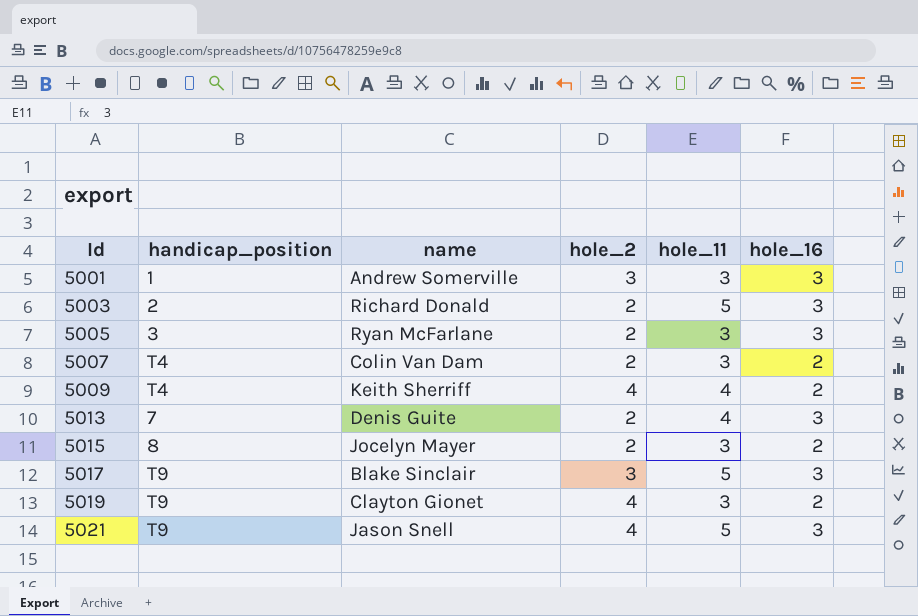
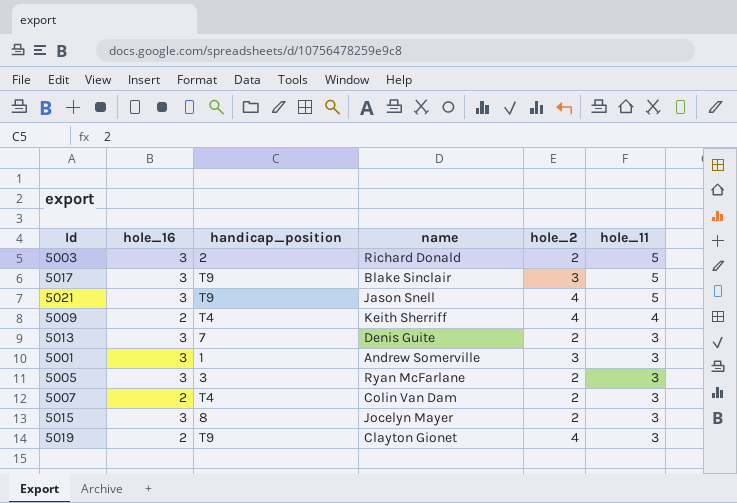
row order: Id ascending -> hole_11 descending
column hole_16 | position: 6 -> 2
5013 | hole_11: 4 -> 3
5015 | hole_16: 2 -> 3

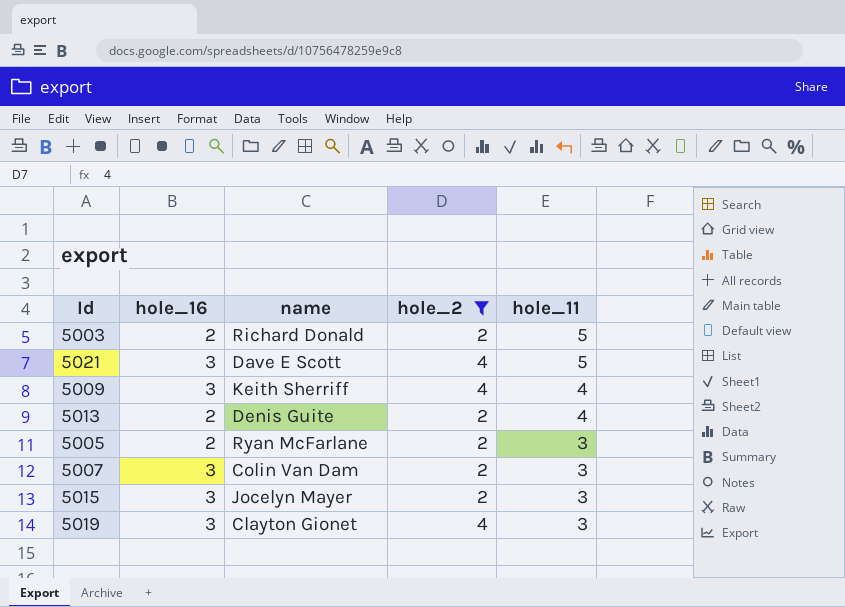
filter: none -> hole_2 != 3
column handicap_position | position: 3 -> none
5003 | hole_16: 3 -> 2
5021 | name: Jason Snell -> Dave E Scott
5009 | hole_16: 2 -> 3
5013 | hole_16: 3 -> 2
5013 | hole_11: 3 -> 4
5005 | hole_16: 3 -> 2
5007 | hole_16: 2 -> 3
5019 | hole_16: 2 -> 3

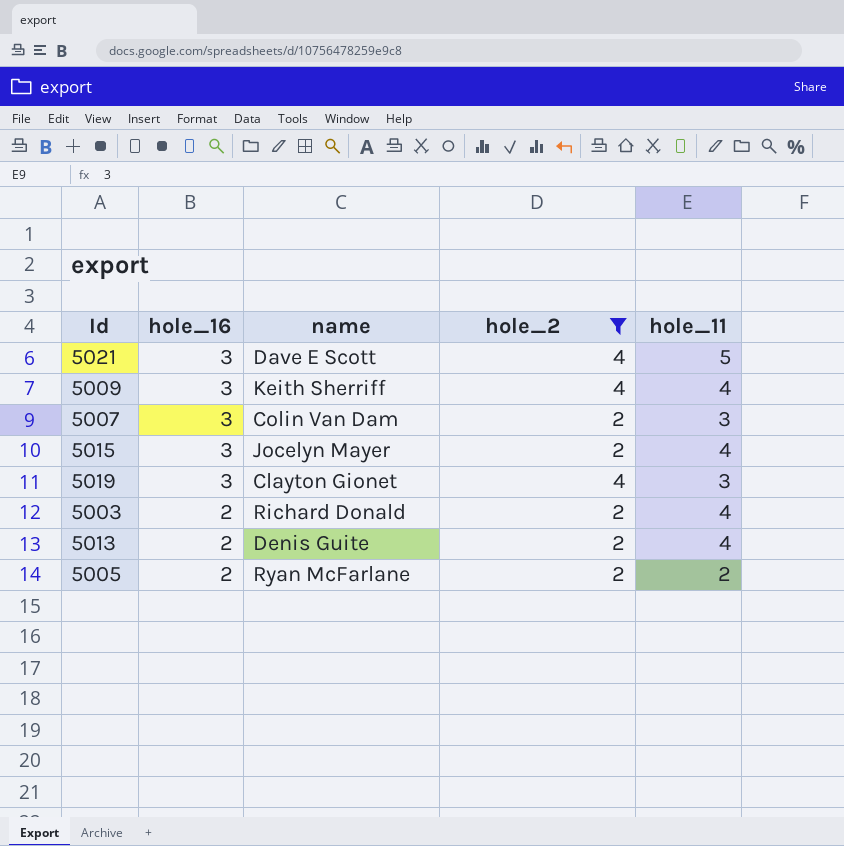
row order: hole_11 descending -> hole_16 descending
5015 | hole_11: 3 -> 4
5003 | hole_11: 5 -> 4
5005 | hole_11: 3 -> 2

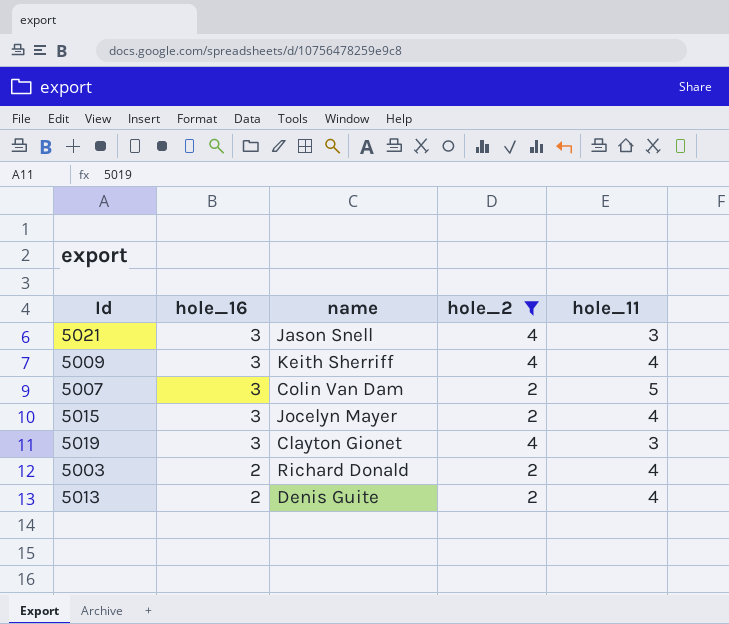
row 5005: 2 | Ryan McFarlane | 2 | 2 -> none
5021 | name: Dave E Scott -> Jason Snell
5021 | hole_11: 5 -> 3
5007 | hole_11: 3 -> 5

